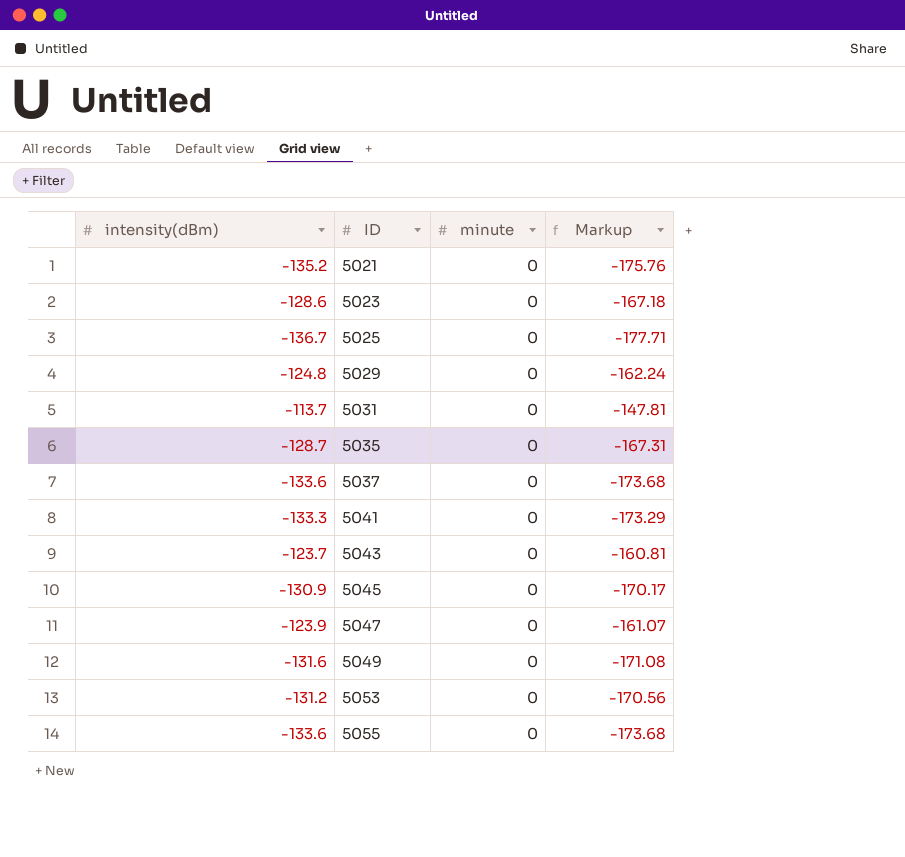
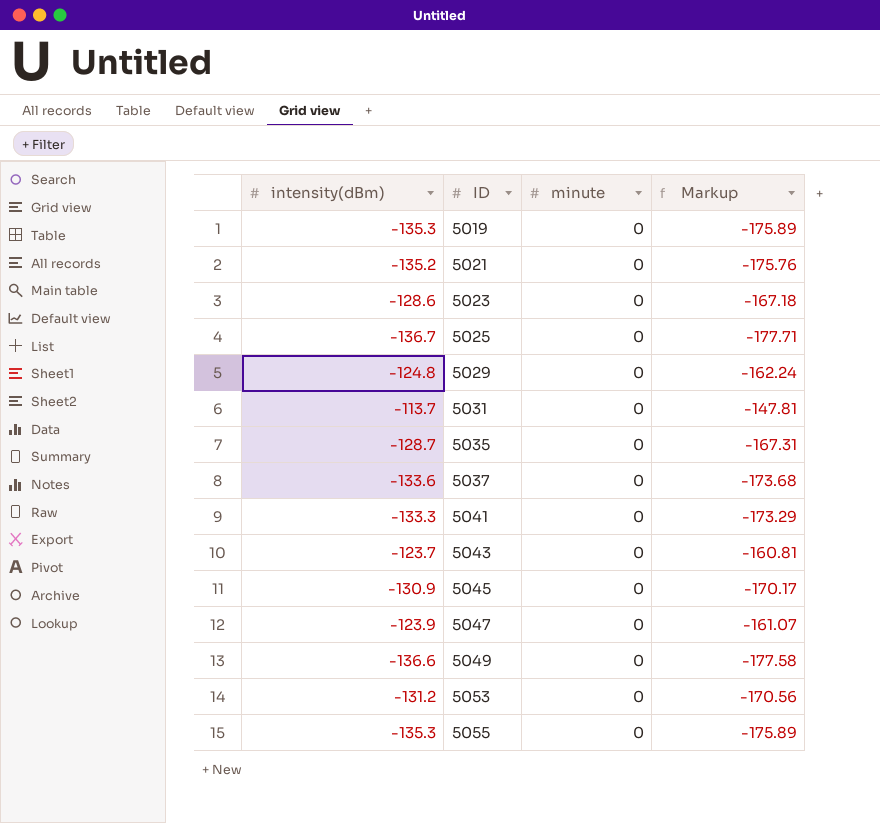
row 5019: none -> -135.3 | 0 | -175.89
5049 | intensity(dBm): -131.6 -> -136.6
5049 | Markup: -171.08 -> -177.58
5055 | intensity(dBm): -133.6 -> -135.3
5055 | Markup: -173.68 -> -175.89

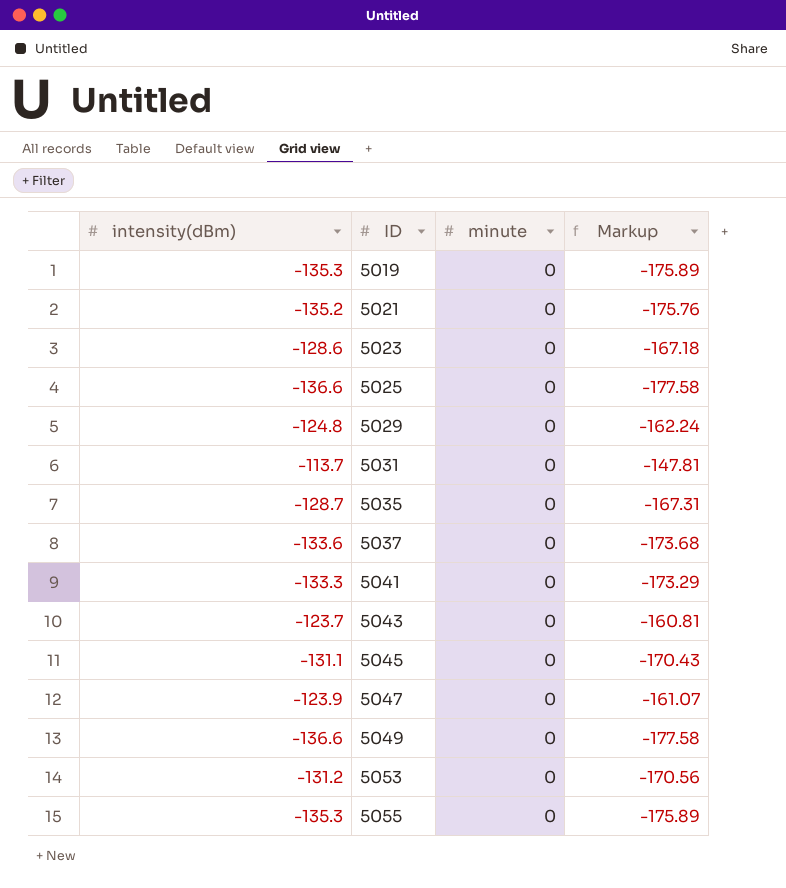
5025 | intensity(dBm): -136.7 -> -136.6
5025 | Markup: -177.71 -> -177.58
5045 | intensity(dBm): -130.9 -> -131.1
5045 | Markup: -170.17 -> -170.43

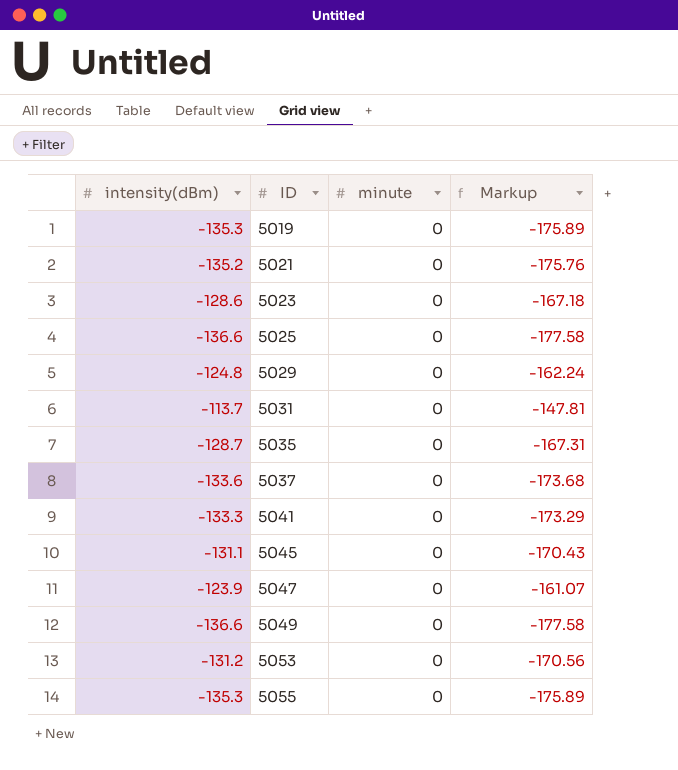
row 5043: -123.7 | 0 | -160.81 -> none

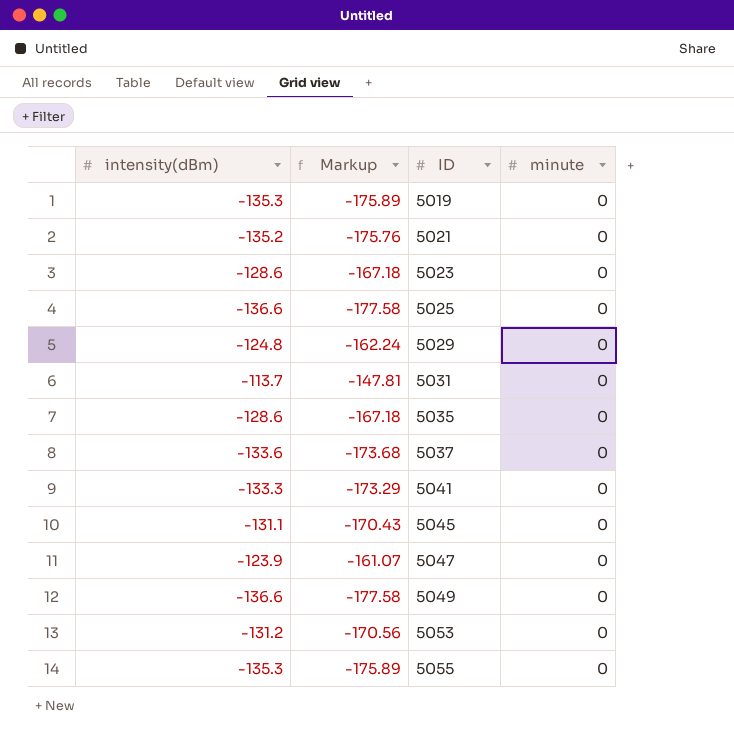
column Markup | position: 4 -> 2
5035 | intensity(dBm): -128.7 -> -128.6
5035 | Markup: -167.31 -> -167.18

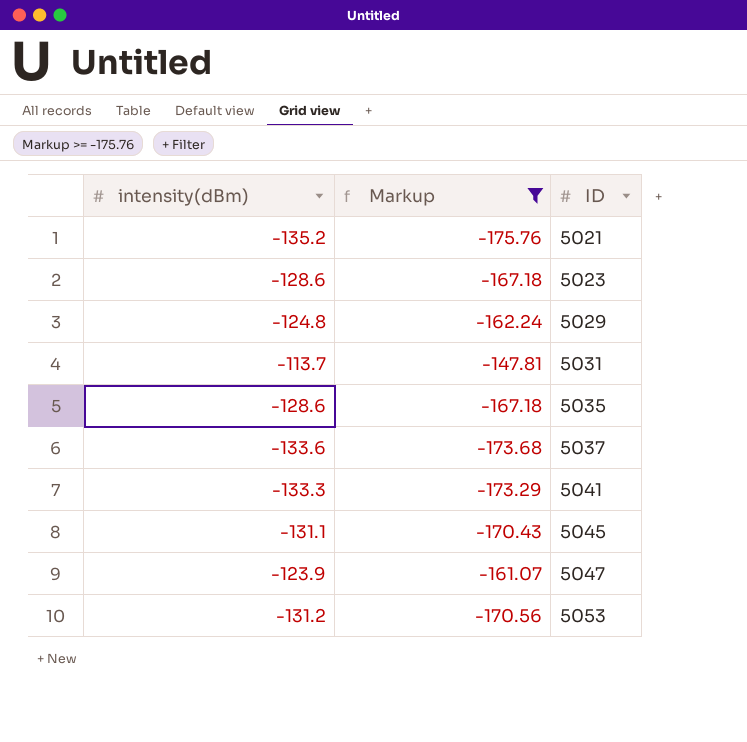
filter: none -> Markup >= -175.76
column minute | position: 4 -> none

